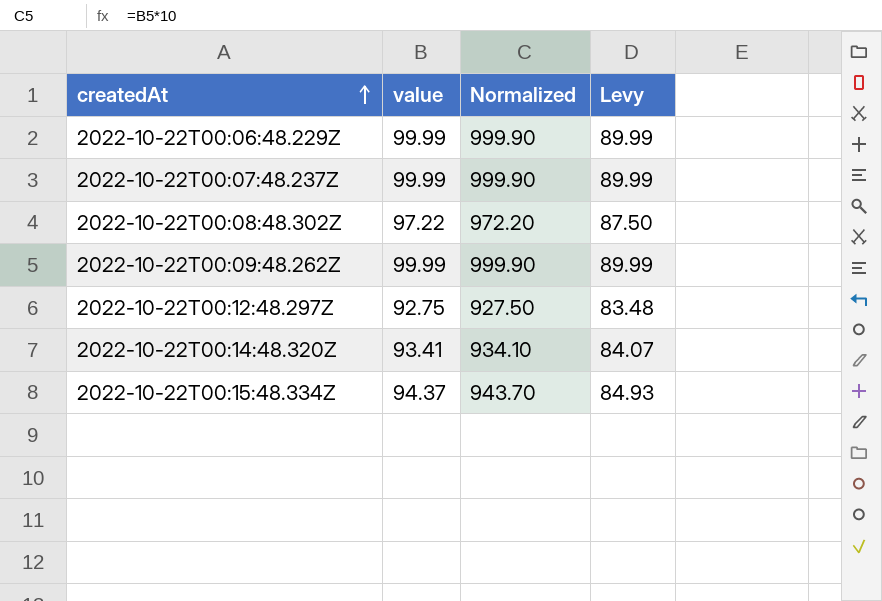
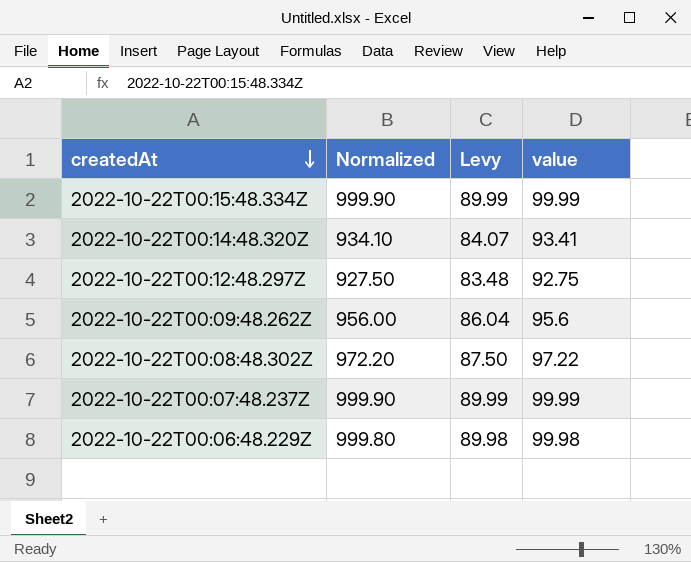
row order: createdAt ascending -> createdAt descending
column value | position: 2 -> 4
2022-10-22T00:15:48.334Z | Normalized: 943.70 -> 999.90
2022-10-22T00:15:48.334Z | Levy: 84.93 -> 89.99
2022-10-22T00:15:48.334Z | value: 94.37 -> 99.99
2022-10-22T00:09:48.262Z | Normalized: 999.90 -> 956.00
2022-10-22T00:09:48.262Z | Levy: 89.99 -> 86.04
2022-10-22T00:09:48.262Z | value: 99.99 -> 95.6
2022-10-22T00:06:48.229Z | Normalized: 999.90 -> 999.80
2022-10-22T00:06:48.229Z | Levy: 89.99 -> 89.98
2022-10-22T00:06:48.229Z | value: 99.99 -> 99.98

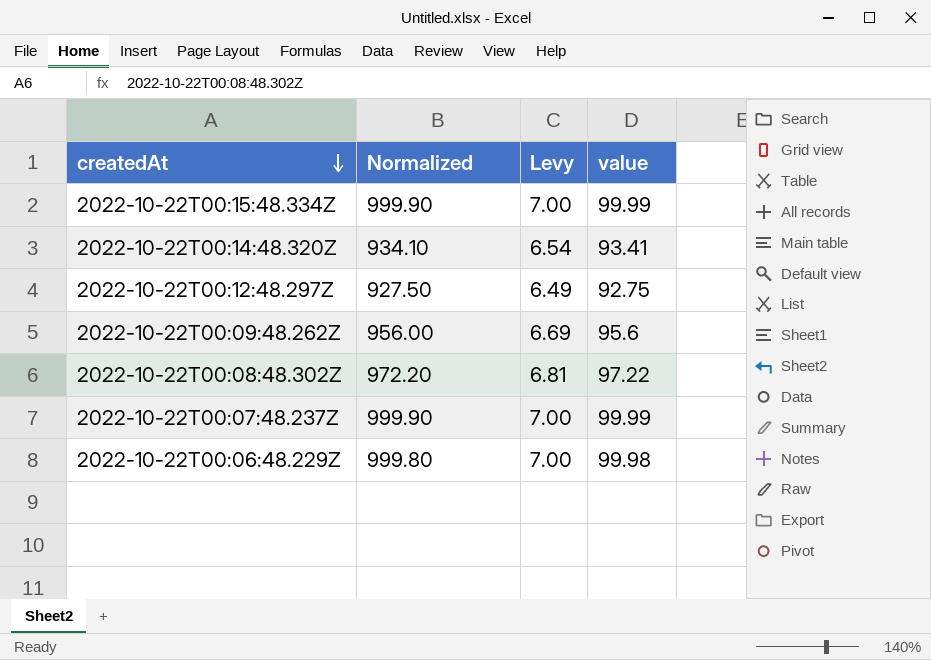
column Levy | formula: [value] * 0.9 -> [value] * 0.07

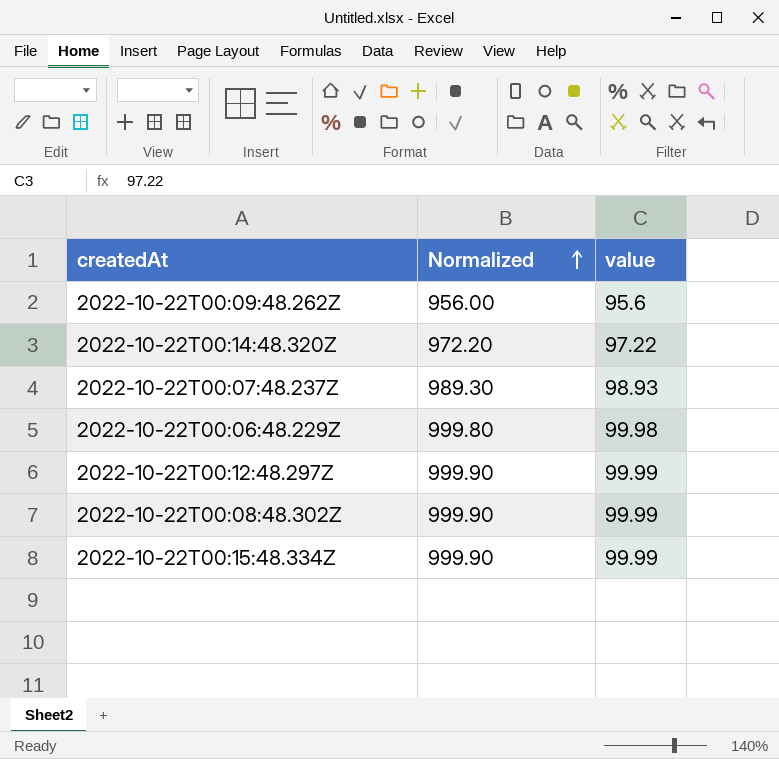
row order: createdAt descending -> Normalized ascending
column Levy | formula: [value] * 0.07 -> none
2022-10-22T00:14:48.320Z | Normalized: 934.10 -> 972.20
2022-10-22T00:14:48.320Z | value: 93.41 -> 97.22
2022-10-22T00:07:48.237Z | Normalized: 999.90 -> 989.30
2022-10-22T00:07:48.237Z | value: 99.99 -> 98.93
2022-10-22T00:12:48.297Z | Normalized: 927.50 -> 999.90
2022-10-22T00:12:48.297Z | value: 92.75 -> 99.99
2022-10-22T00:08:48.302Z | Normalized: 972.20 -> 999.90
2022-10-22T00:08:48.302Z | value: 97.22 -> 99.99

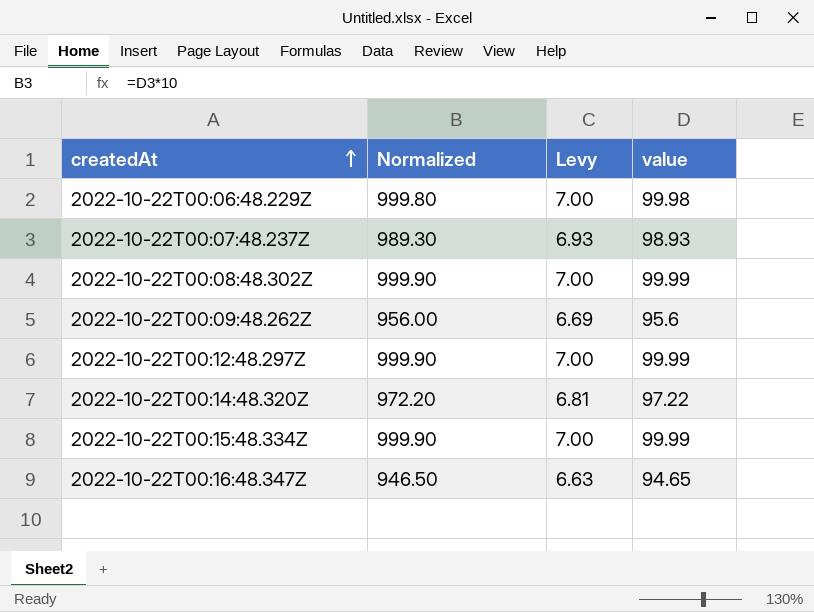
row order: Normalized ascending -> createdAt ascending
column Levy | formula: none -> [value] * 0.07
row 2022-10-22T00:16:48.347Z: none -> 946.50 | 6.63 | 94.65

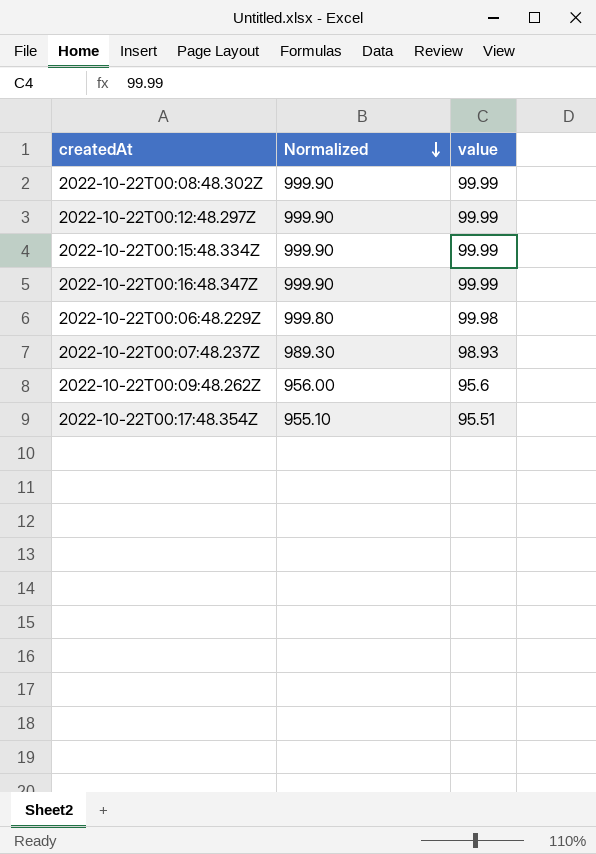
row order: createdAt ascending -> Normalized descending
column Levy | formula: [value] * 0.07 -> none
row 2022-10-22T00:14:48.320Z: 972.20 | 6.81 | 97.22 -> none
2022-10-22T00:16:48.347Z | Normalized: 946.50 -> 999.90
2022-10-22T00:16:48.347Z | value: 94.65 -> 99.99
row 2022-10-22T00:17:48.354Z: none -> 955.10 | 95.51

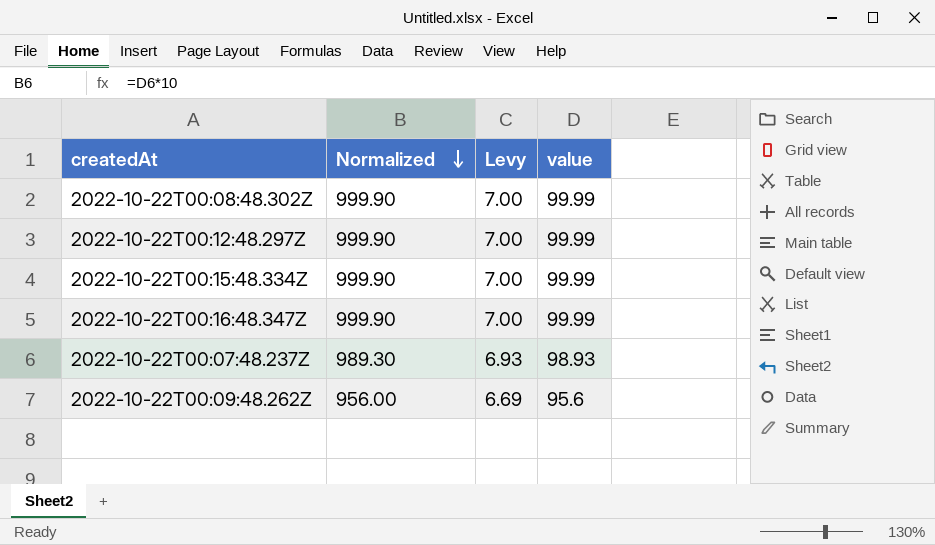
column Levy | formula: none -> [value] * 0.07
row 2022-10-22T00:06:48.229Z: 999.80 | 99.98 -> none
row 2022-10-22T00:17:48.354Z: 955.10 | 95.51 -> none

